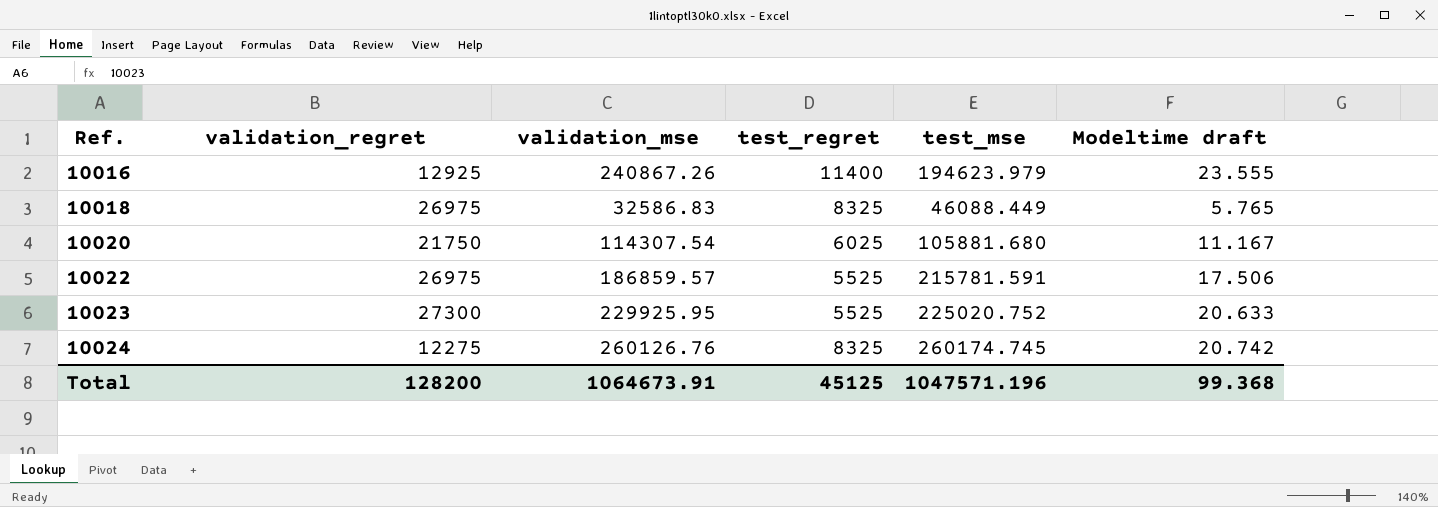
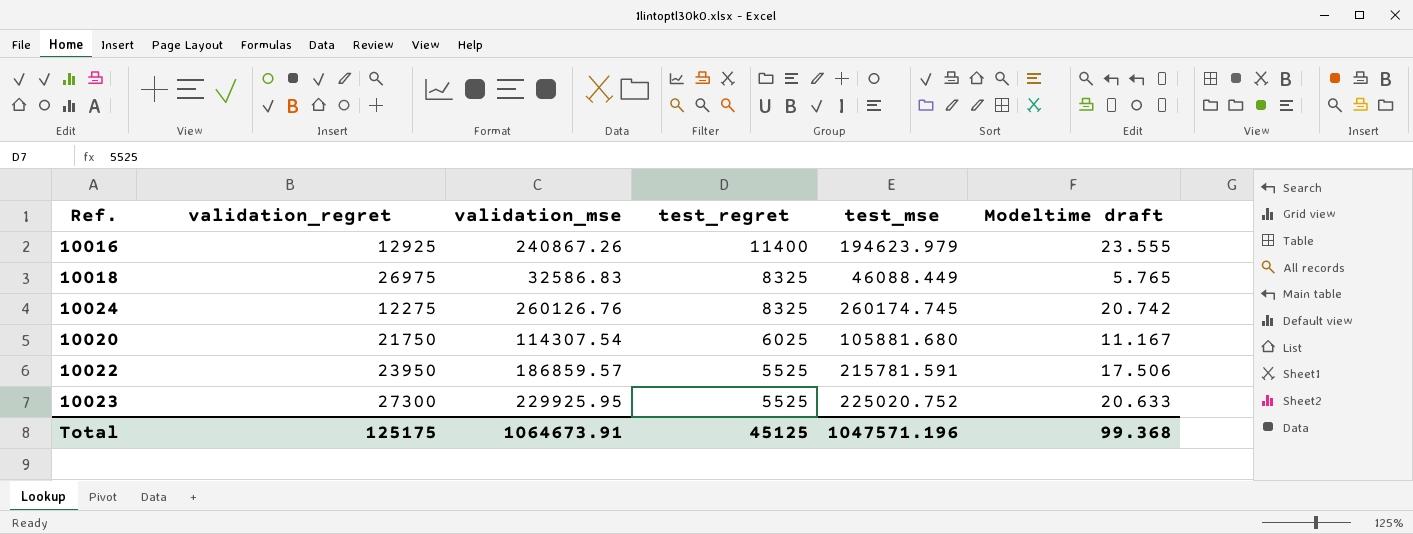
row order: Ref. ascending -> test_regret descending
10022 | validation_regret: 26975 -> 23950
Total | validation_regret: 128200 -> 125175

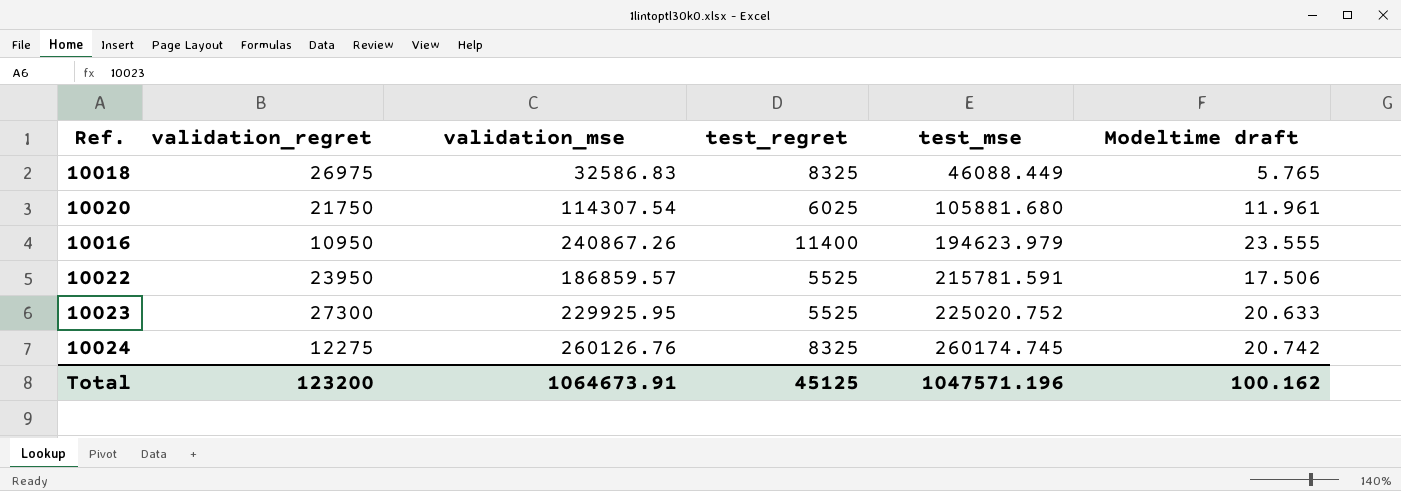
row order: test_regret descending -> test_mse ascending
10020 | Modeltime draft: 11.167 -> 11.961
10016 | validation_regret: 12925 -> 10950
Total | validation_regret: 125175 -> 123200
Total | Modeltime draft: 99.368 -> 100.162

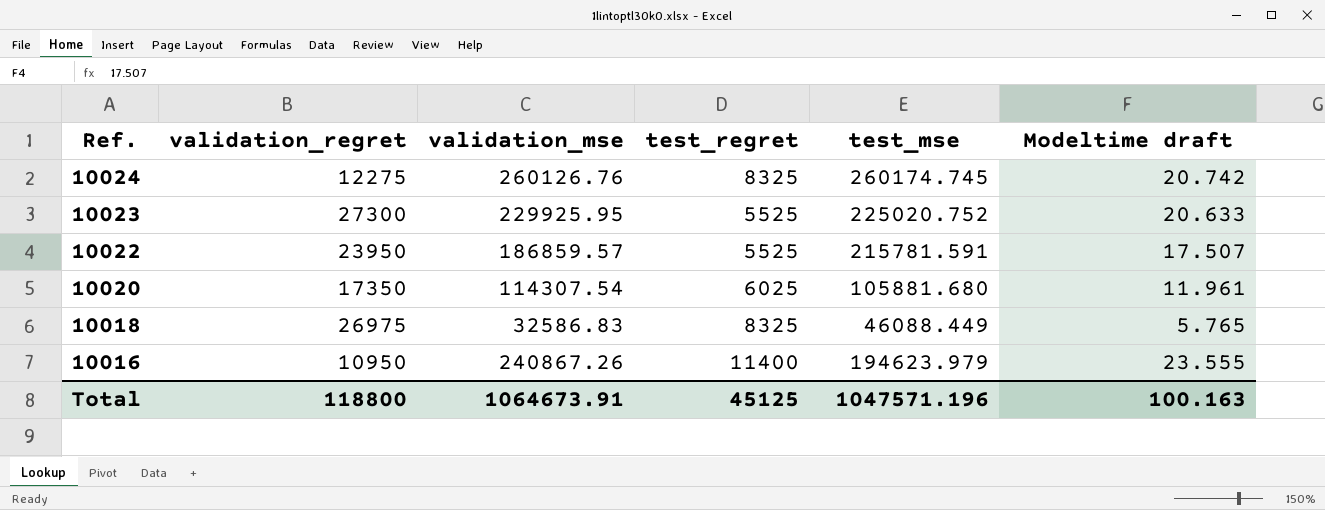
row order: test_mse ascending -> Ref. descending
10022 | Modeltime draft: 17.506 -> 17.507
10020 | validation_regret: 21750 -> 17350
Total | validation_regret: 123200 -> 118800
Total | Modeltime draft: 100.162 -> 100.163

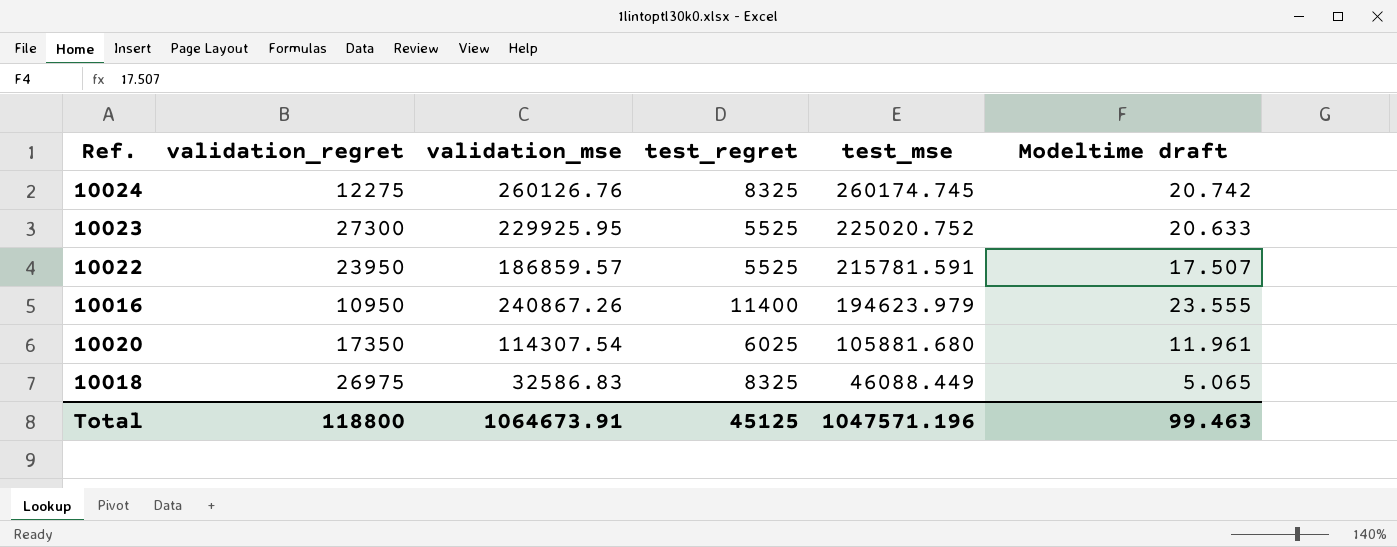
row order: Ref. descending -> test_mse descending
10018 | Modeltime draft: 5.765 -> 5.065
Total | Modeltime draft: 100.163 -> 99.463

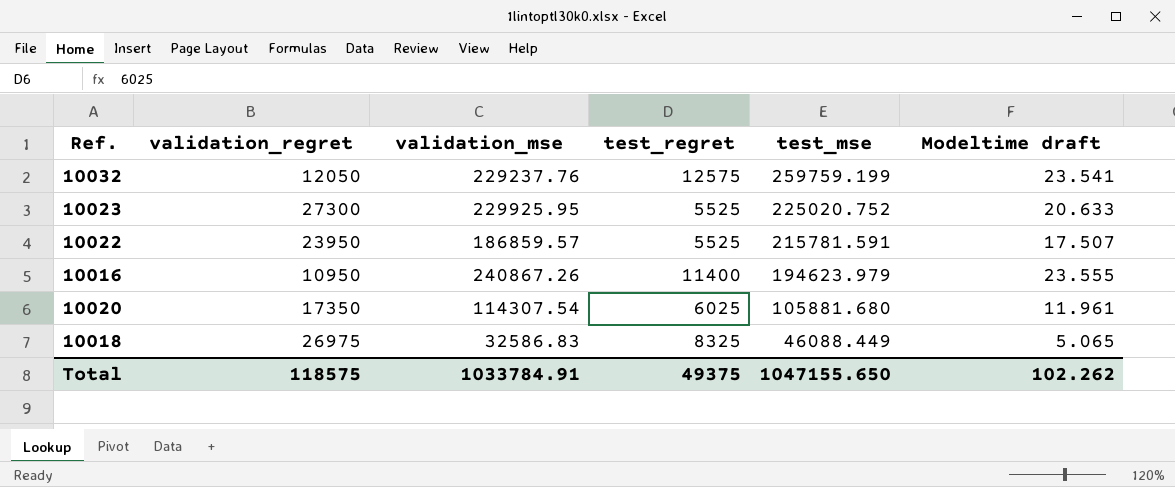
row 10024: 12275 | 260126.76 | 8325 | 260174.745 | 20.742 -> none
row 10032: none -> 12050 | 229237.76 | 12575 | 259759.199 | 23.541
Total | validation_regret: 118800 -> 118575
Total | validation_mse: 1064673.91 -> 1033784.91
Total | test_regret: 45125 -> 49375
Total | test_mse: 1047571.196 -> 1047155.650
Total | Modeltime draft: 99.463 -> 102.262

